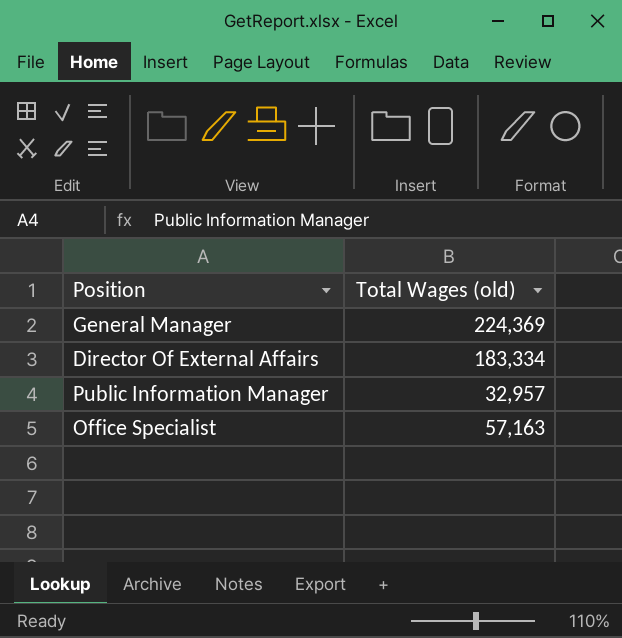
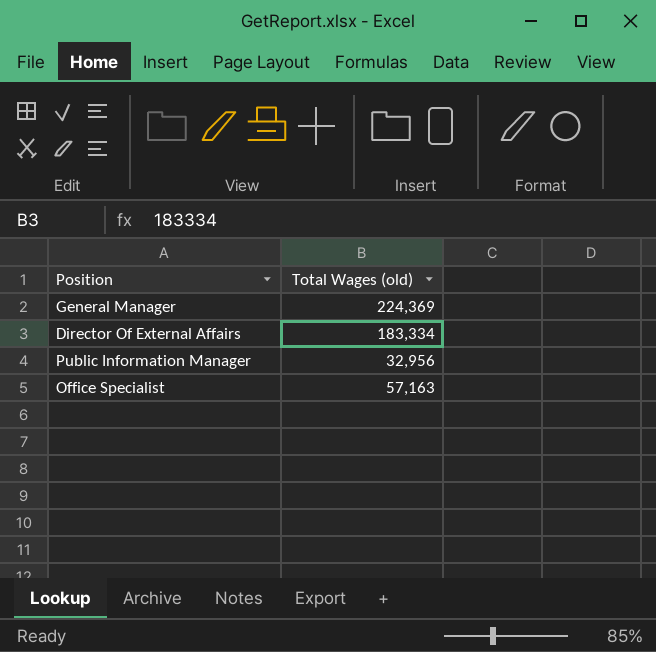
Public Information Manager | Total Wages (old): 32,957 -> 32,956

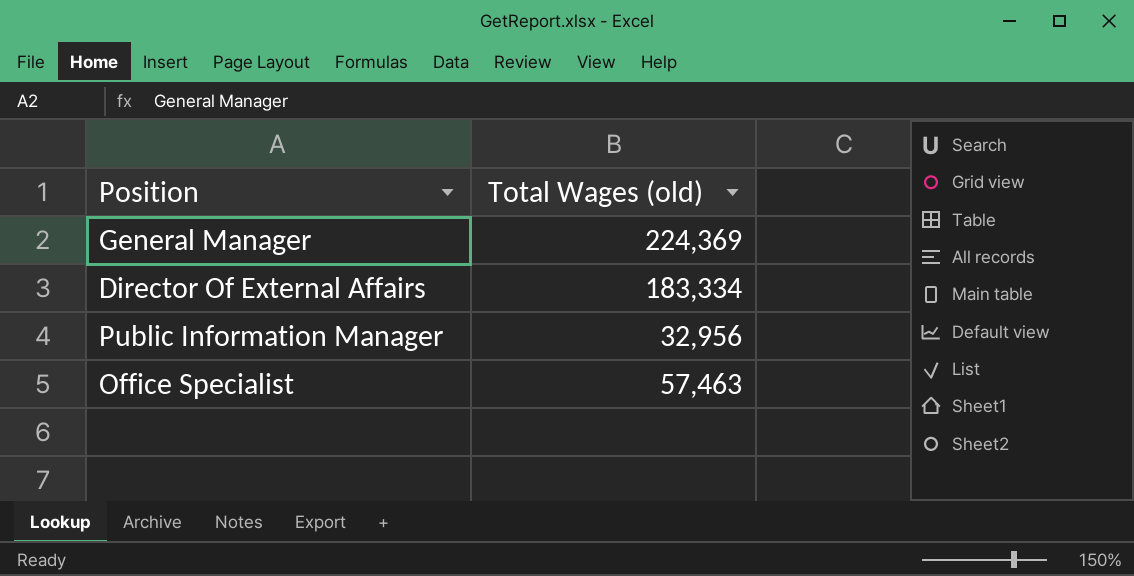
Office Specialist | Total Wages (old): 57,163 -> 57,463

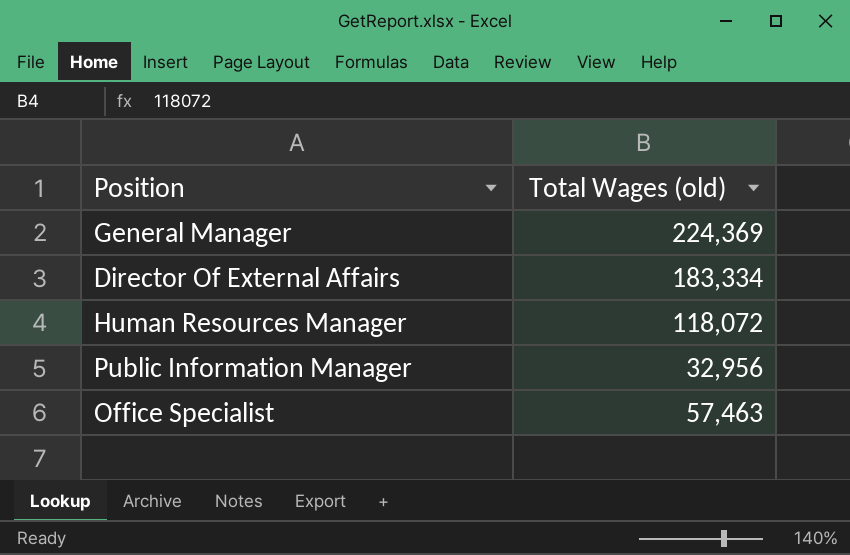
row Human Resources Manager: none -> 118,072

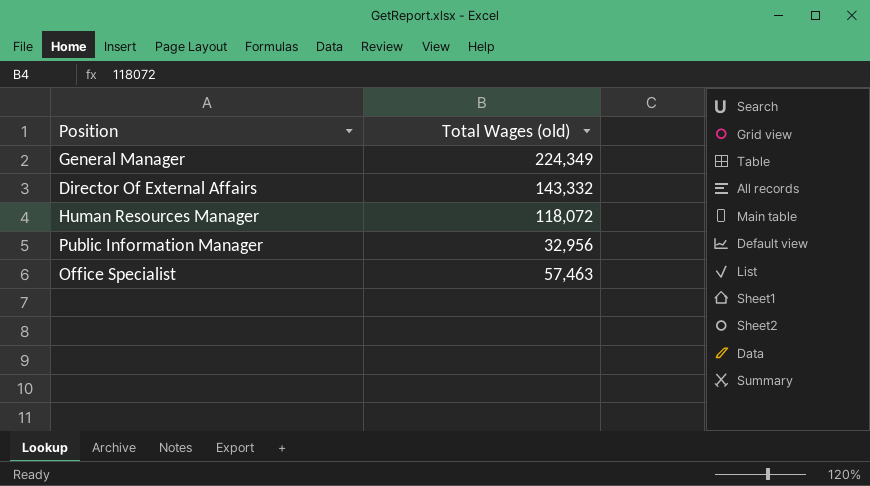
General Manager | Total Wages (old): 224,369 -> 224,349
Director Of External Affairs | Total Wages (old): 183,334 -> 143,332

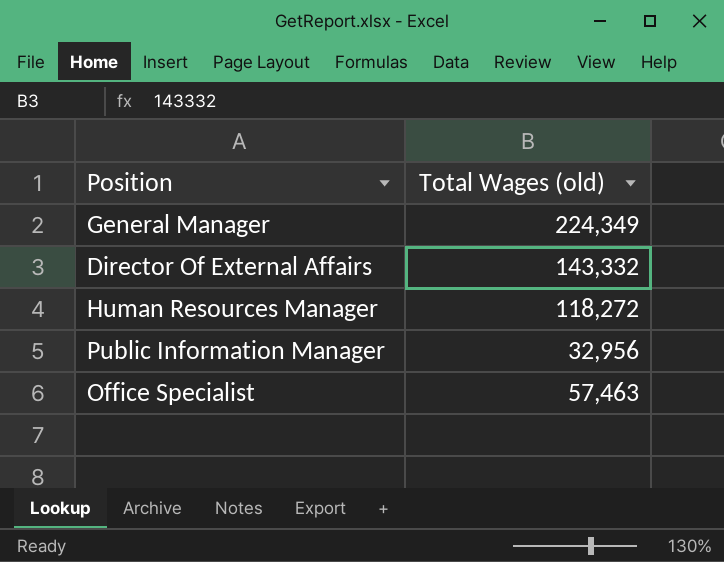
Human Resources Manager | Total Wages (old): 118,072 -> 118,272

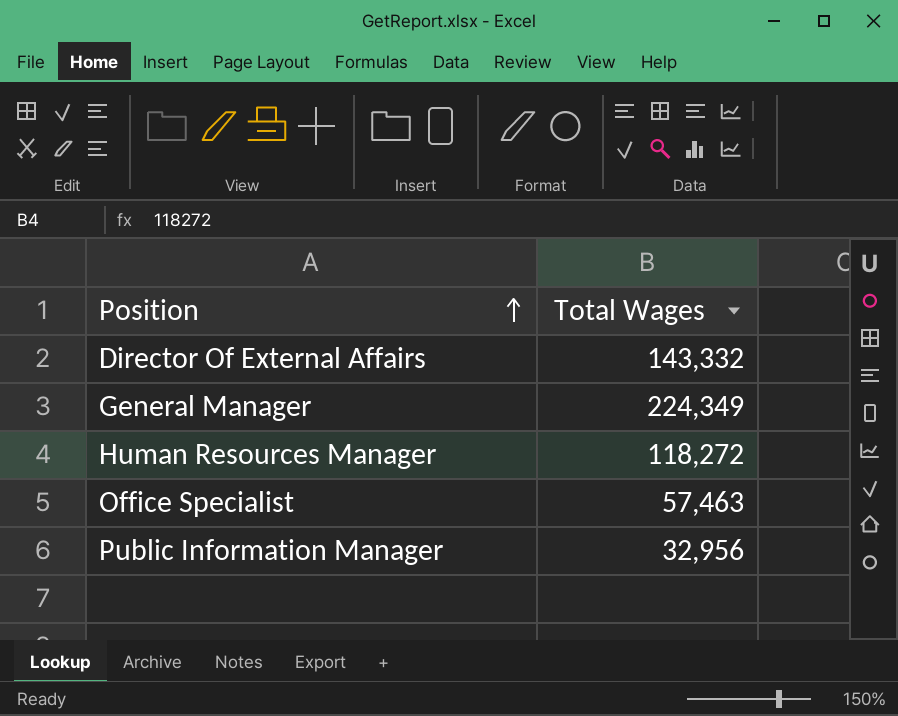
row order: none -> Position ascending
column name: Total Wages (old) -> Total Wages

